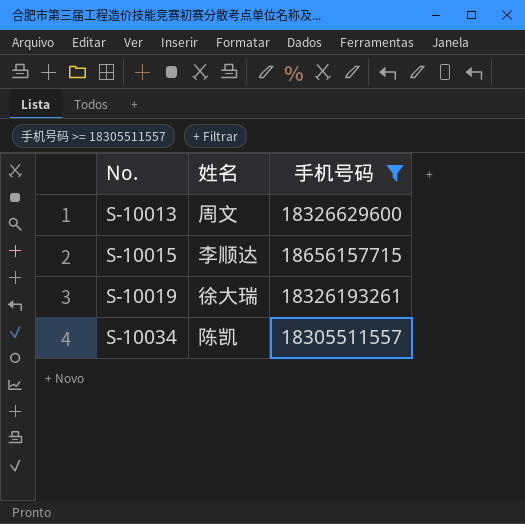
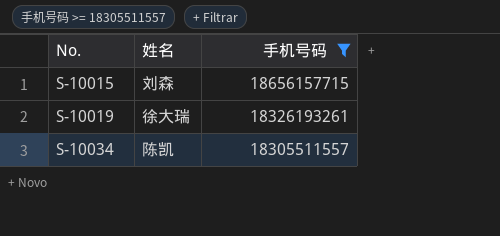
row S-10013: 周文 | 18326629600 -> none
S-10015 | 姓名: 李顺达 -> 刘森

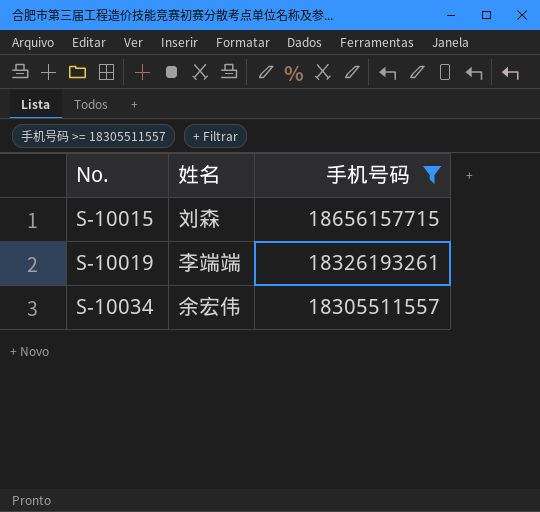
S-10019 | 姓名: 徐大瑞 -> 李端端
S-10034 | 姓名: 陈凯 -> 余宏伟

